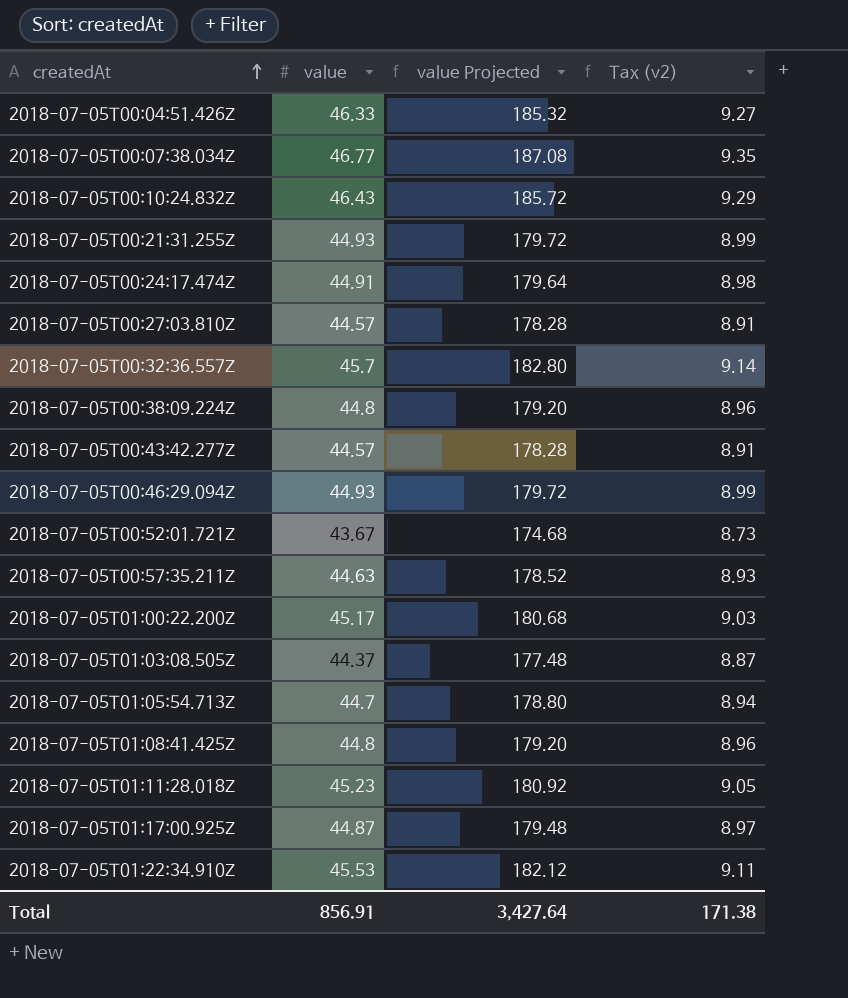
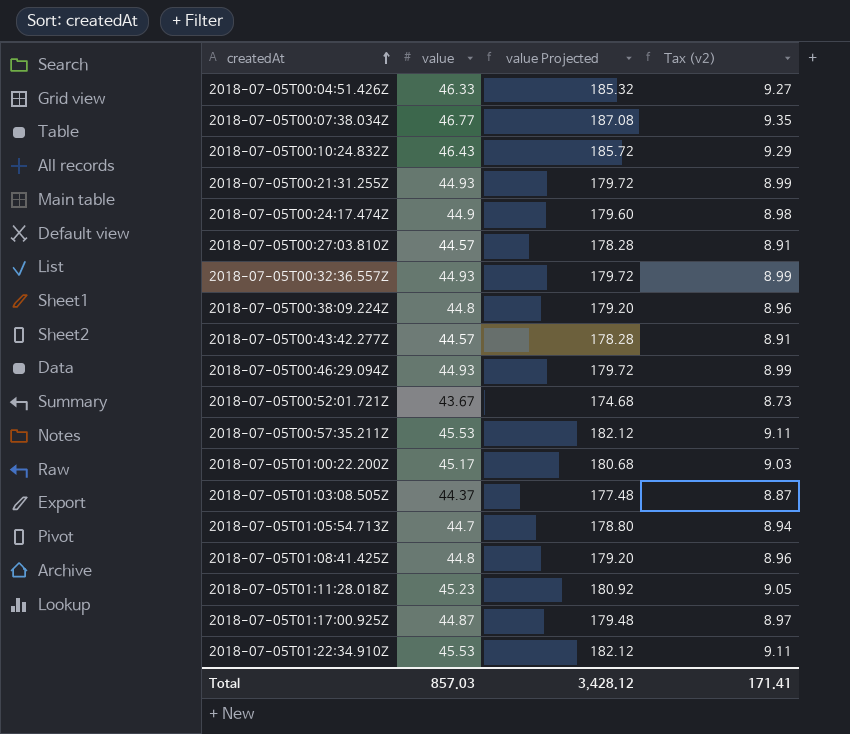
2018-07-05T00:24:17.474Z | value: 44.91 -> 44.9
2018-07-05T00:24:17.474Z | value Projected: 179.64 -> 179.60
2018-07-05T00:32:36.557Z | value: 45.7 -> 44.93
2018-07-05T00:32:36.557Z | value Projected: 182.80 -> 179.72
2018-07-05T00:32:36.557Z | Tax (v2): 9.14 -> 8.99
2018-07-05T00:57:35.211Z | value: 44.63 -> 45.53
2018-07-05T00:57:35.211Z | value Projected: 178.52 -> 182.12
2018-07-05T00:57:35.211Z | Tax (v2): 8.93 -> 9.11
Total | value: 856.91 -> 857.03
Total | value Projected: 3,427.64 -> 3,428.12
Total | Tax (v2): 171.38 -> 171.41

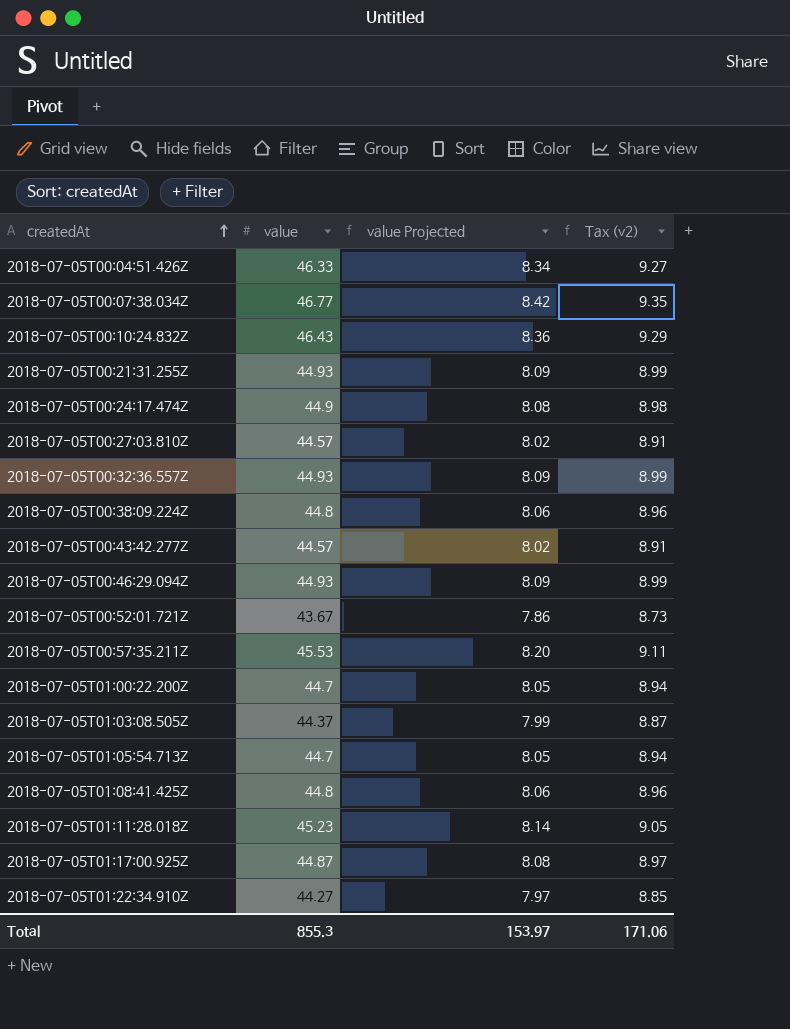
column value Projected | formula: [value] * 4 -> [value] * 0.18
2018-07-05T01:00:22.200Z | value: 45.17 -> 44.7
2018-07-05T01:00:22.200Z | Tax (v2): 9.03 -> 8.94
2018-07-05T01:22:34.910Z | value: 45.53 -> 44.27
2018-07-05T01:22:34.910Z | Tax (v2): 9.11 -> 8.85
Total | value: 857.03 -> 855.3
Total | value Projected: 3,428.12 -> 153.97
Total | Tax (v2): 171.41 -> 171.06

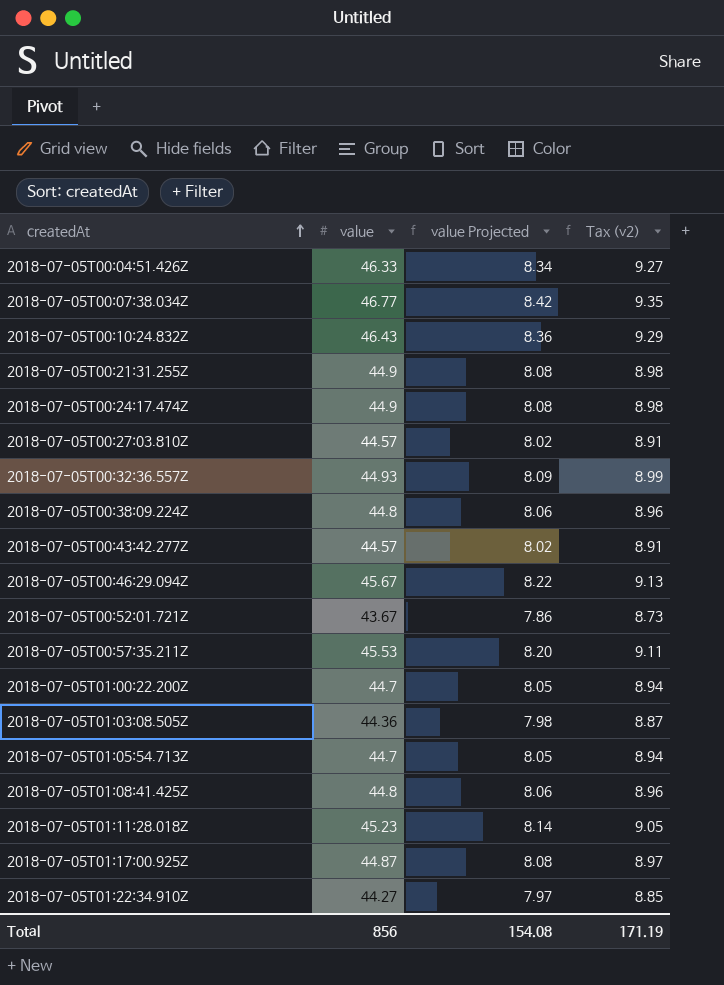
2018-07-05T00:21:31.255Z | value: 44.93 -> 44.9
2018-07-05T00:21:31.255Z | value Projected: 8.09 -> 8.08
2018-07-05T00:21:31.255Z | Tax (v2): 8.99 -> 8.98
2018-07-05T00:46:29.094Z | value: 44.93 -> 45.67
2018-07-05T00:46:29.094Z | value Projected: 8.09 -> 8.22
2018-07-05T00:46:29.094Z | Tax (v2): 8.99 -> 9.13
2018-07-05T01:03:08.505Z | value: 44.37 -> 44.36
2018-07-05T01:03:08.505Z | value Projected: 7.99 -> 7.98
Total | value: 855.3 -> 856
Total | value Projected: 153.97 -> 154.08
Total | Tax (v2): 171.06 -> 171.19

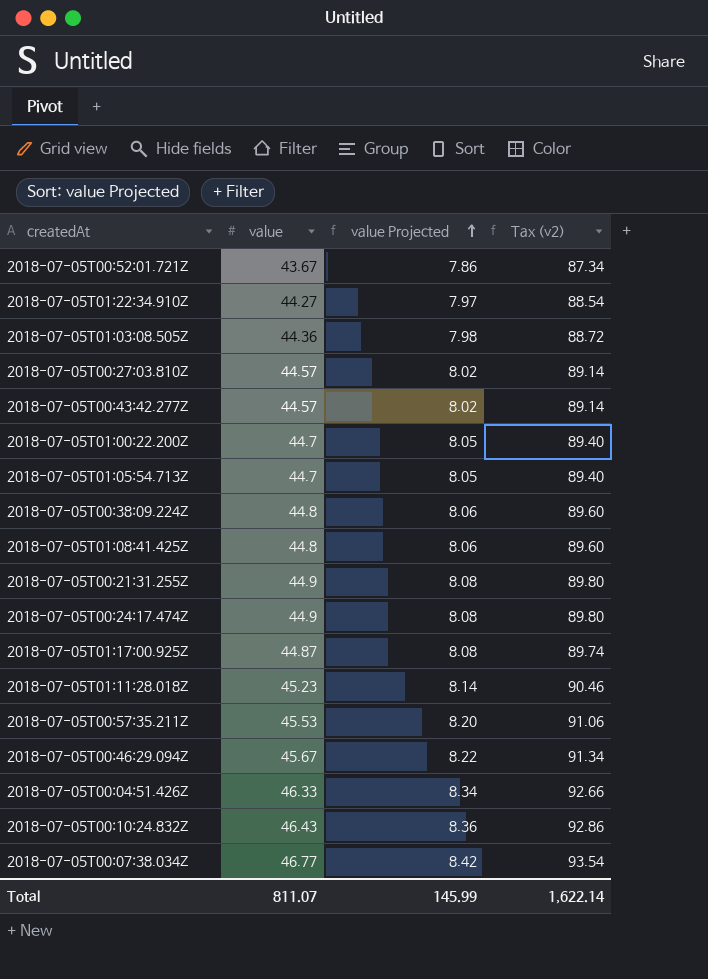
row order: createdAt ascending -> value Projected ascending
column Tax (v2) | formula: [value] * 0.2 -> [value] * 2
row 2018-07-05T00:32:36.557Z: 44.93 | 8.09 | 8.99 -> none
Total | value: 856 -> 811.07
Total | value Projected: 154.08 -> 145.99
Total | Tax (v2): 171.19 -> 1,622.14

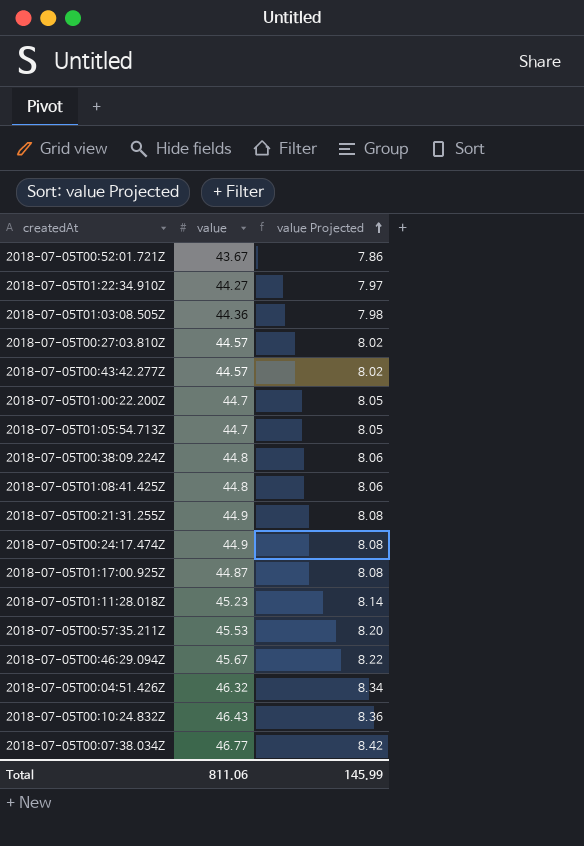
column Tax (v2) | formula: [value] * 2 -> none
2018-07-05T00:04:51.426Z | value: 46.33 -> 46.32
Total | value: 811.07 -> 811.06

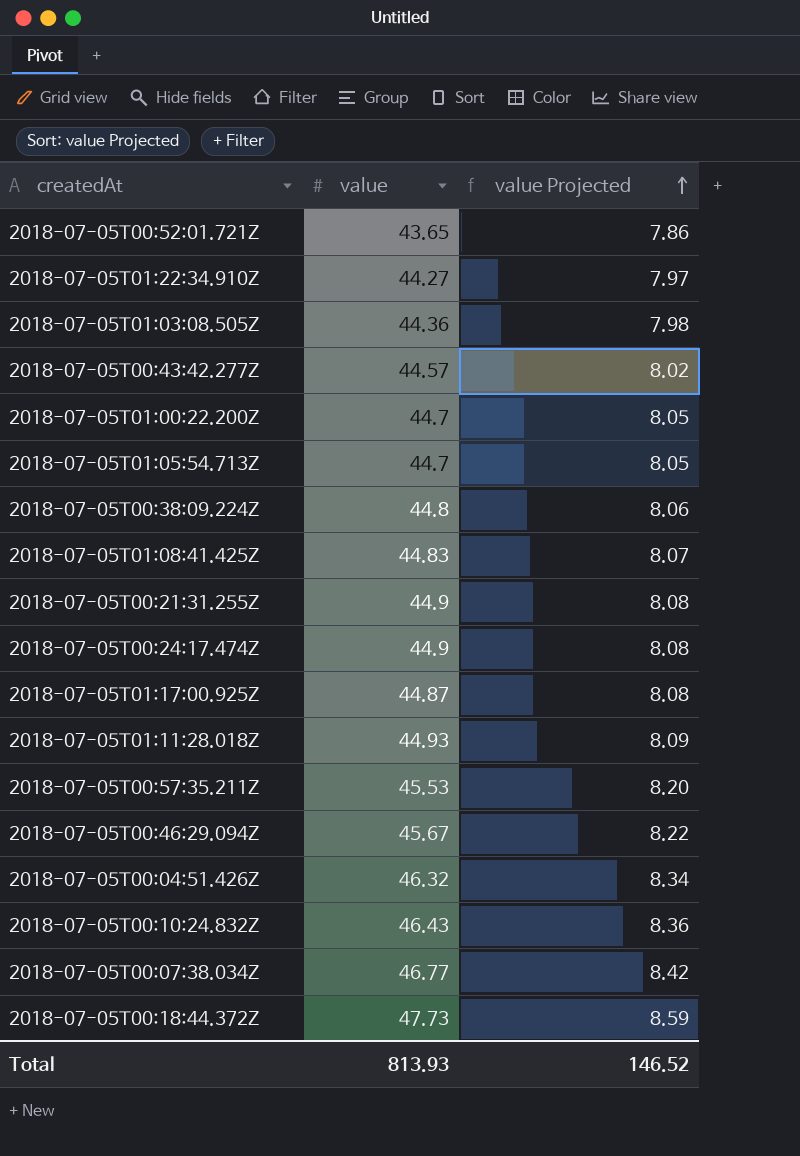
row 2018-07-05T00:27:03.810Z: 44.57 | 8.02 -> none
2018-07-05T00:52:01.721Z | value: 43.67 -> 43.65
2018-07-05T01:08:41.425Z | value: 44.8 -> 44.83
2018-07-05T01:08:41.425Z | value Projected: 8.06 -> 8.07
2018-07-05T01:11:28.018Z | value: 45.23 -> 44.93
2018-07-05T01:11:28.018Z | value Projected: 8.14 -> 8.09
row 2018-07-05T00:18:44.372Z: none -> 47.73 | 8.59
Total | value: 811.06 -> 813.93
Total | value Projected: 145.99 -> 146.52

